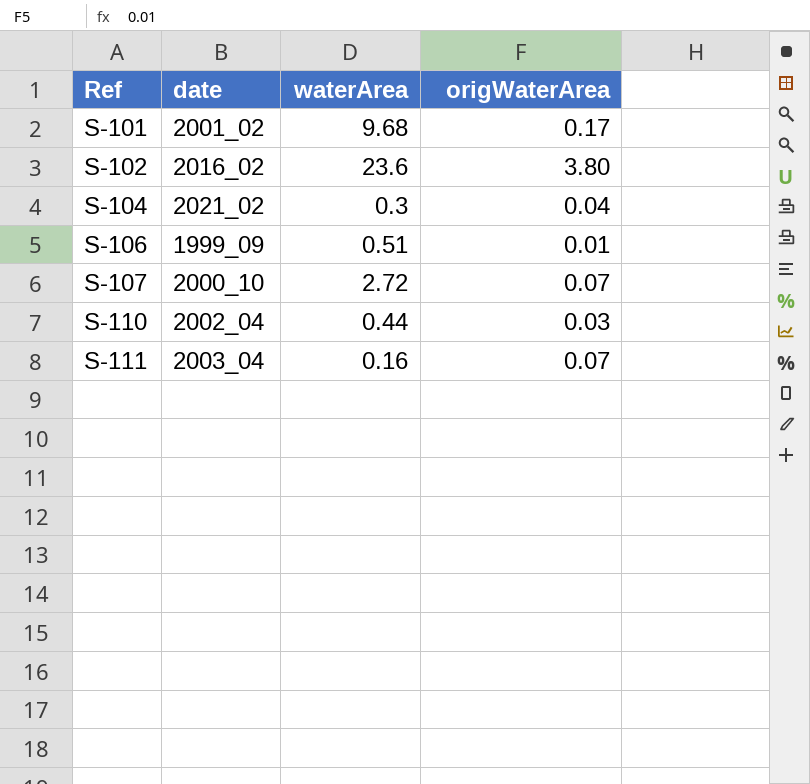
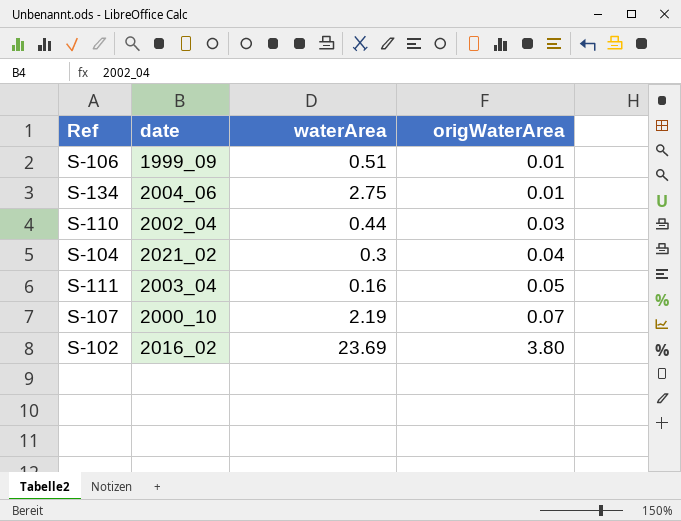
row order: Ref ascending -> origWaterArea ascending
row S-101: 2001_02 | 9.68 | 0.17 -> none
row S-134: none -> 2004_06 | 2.75 | 0.01
S-111 | origWaterArea: 0.07 -> 0.05
S-107 | waterArea: 2.72 -> 2.19
S-102 | waterArea: 23.6 -> 23.69

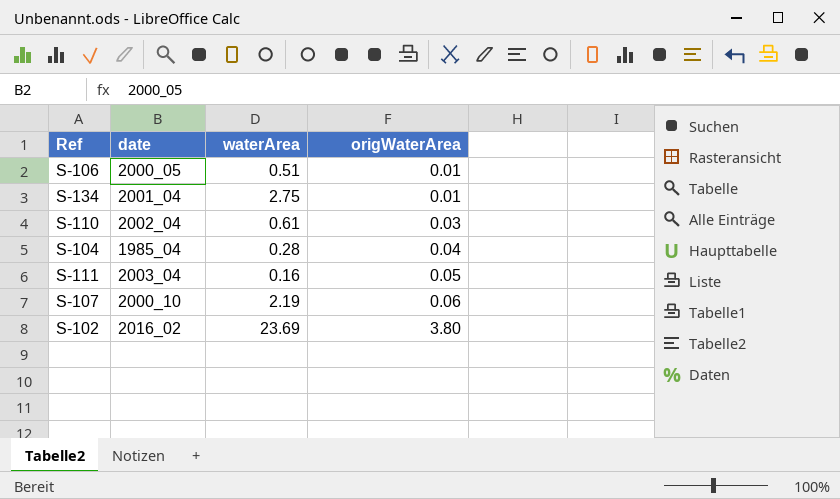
S-106 | date: 1999_09 -> 2000_05
S-134 | date: 2004_06 -> 2001_04
S-110 | waterArea: 0.44 -> 0.61
S-104 | date: 2021_02 -> 1985_04
S-104 | waterArea: 0.3 -> 0.28
S-107 | origWaterArea: 0.07 -> 0.06

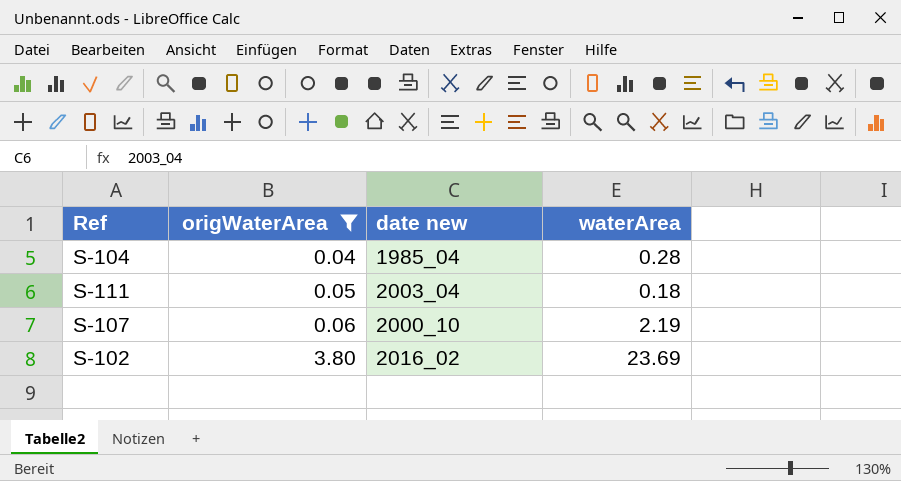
filter: none -> origWaterArea >= 0.04
column origWaterArea | position: 4 -> 2
column name: date -> date new
S-111 | waterArea: 0.16 -> 0.18

